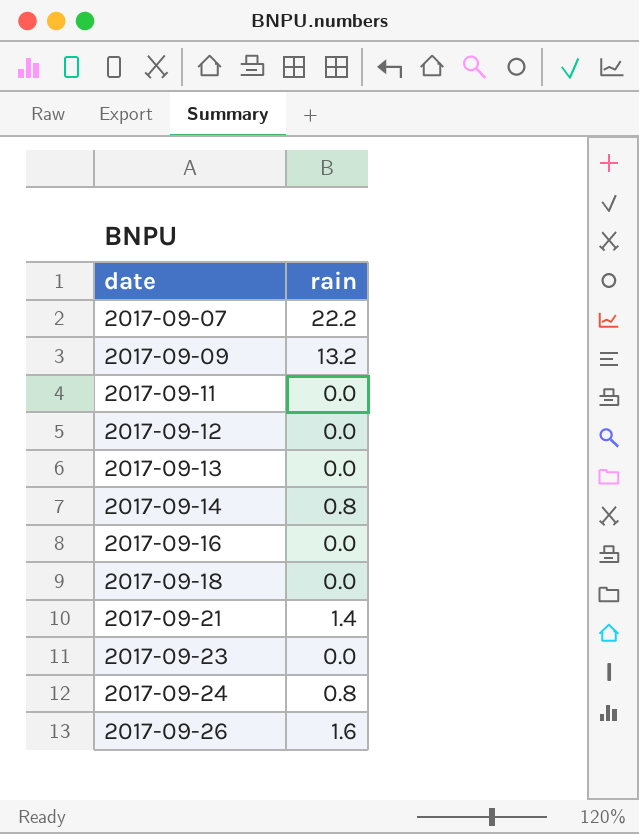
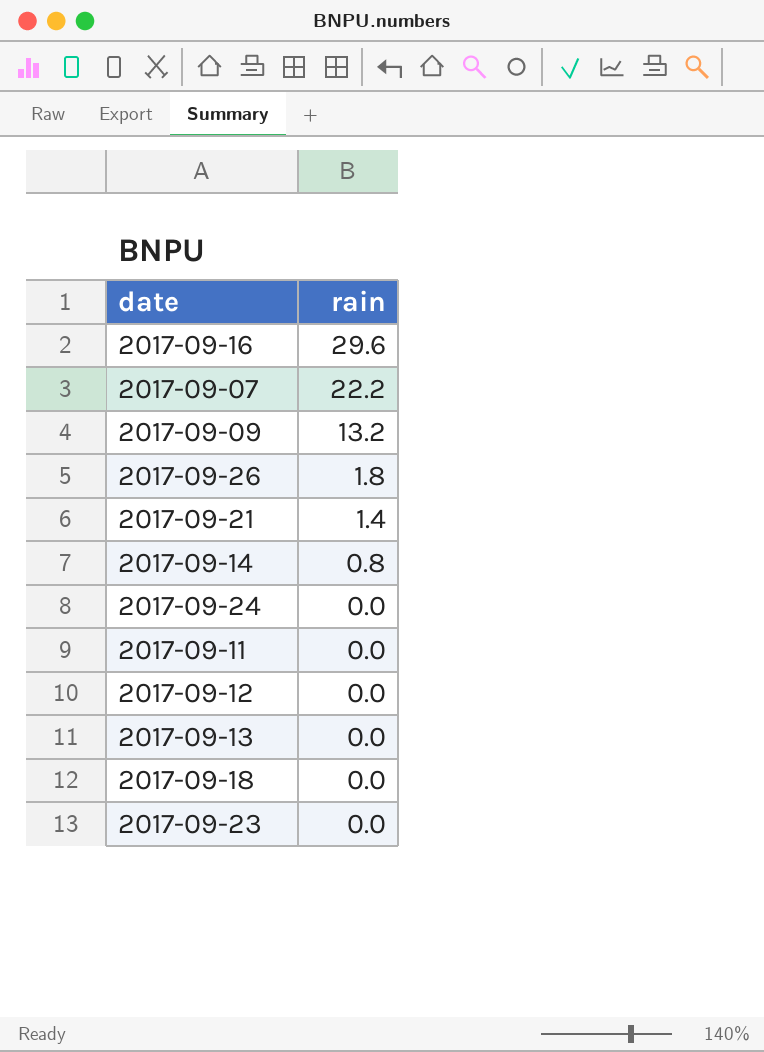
row order: date ascending -> rain descending
2017-09-16 | rain: 0.0 -> 29.6
2017-09-26 | rain: 1.6 -> 1.8
2017-09-24 | rain: 0.8 -> 0.0

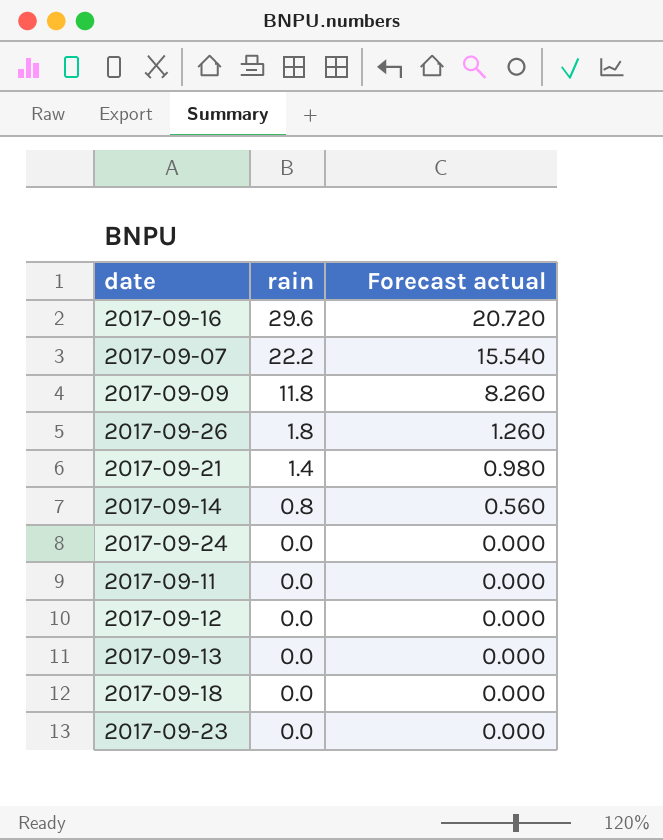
column Forecast actual | formula: none -> [rain] * 0.7
2017-09-09 | rain: 13.2 -> 11.8

